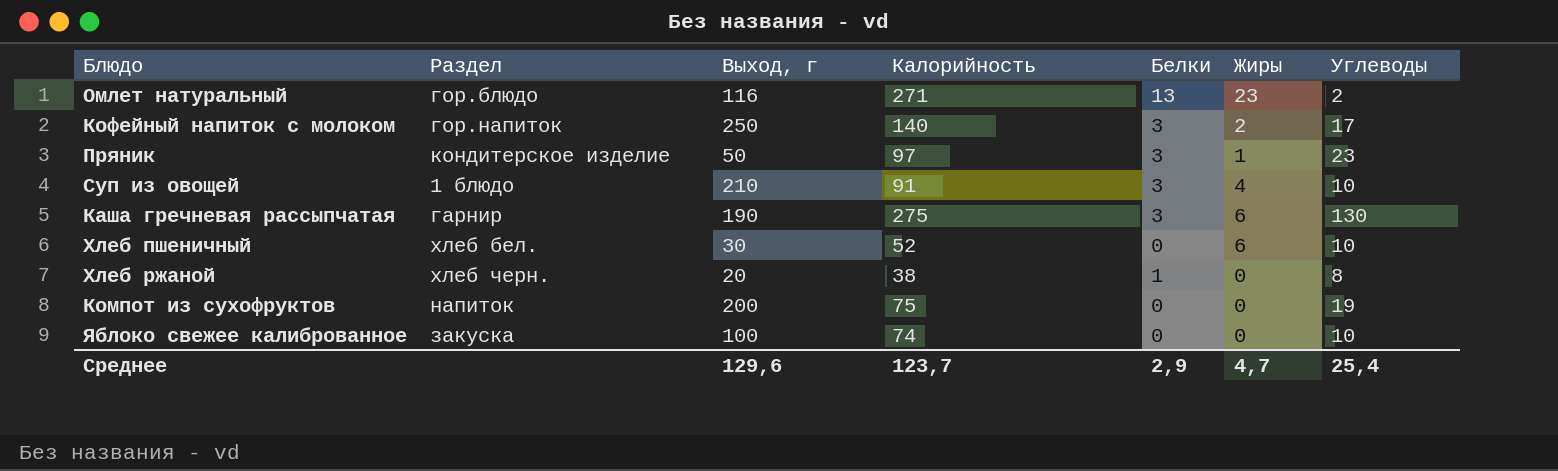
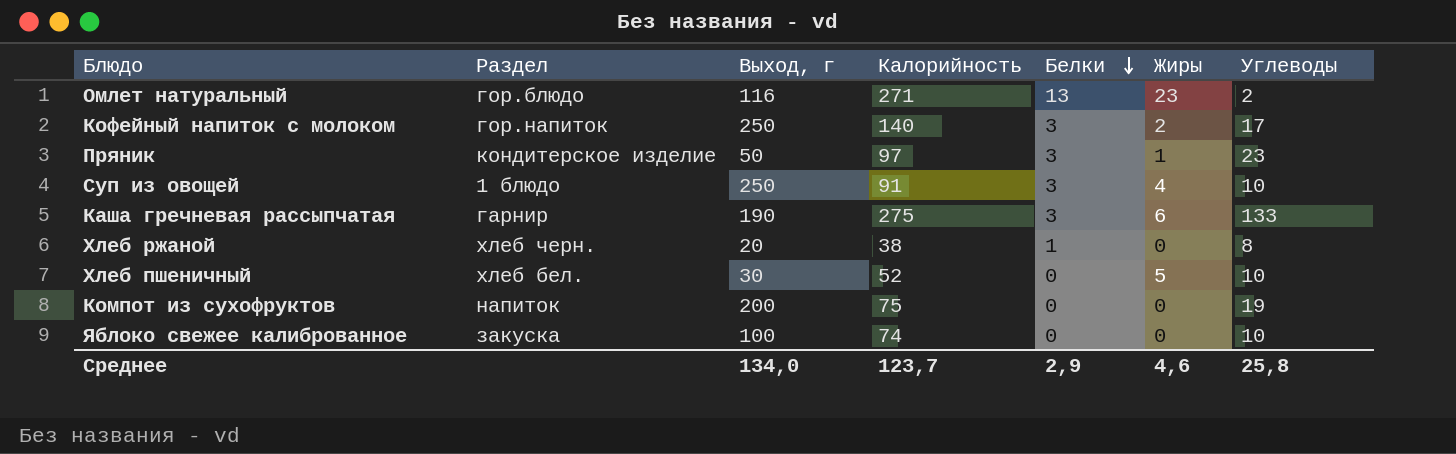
row order: none -> Белки descending
Суп из овощей | Выход, г: 210 -> 250
Каша гречневая рассыпчатая | Углеводы: 130 -> 133
Хлеб пшеничный | Жиры: 6 -> 5
Среднее | Выход, г: 129,6 -> 134,0
Среднее | Жиры: 4,7 -> 4,6
Среднее | Углеводы: 25,4 -> 25,8

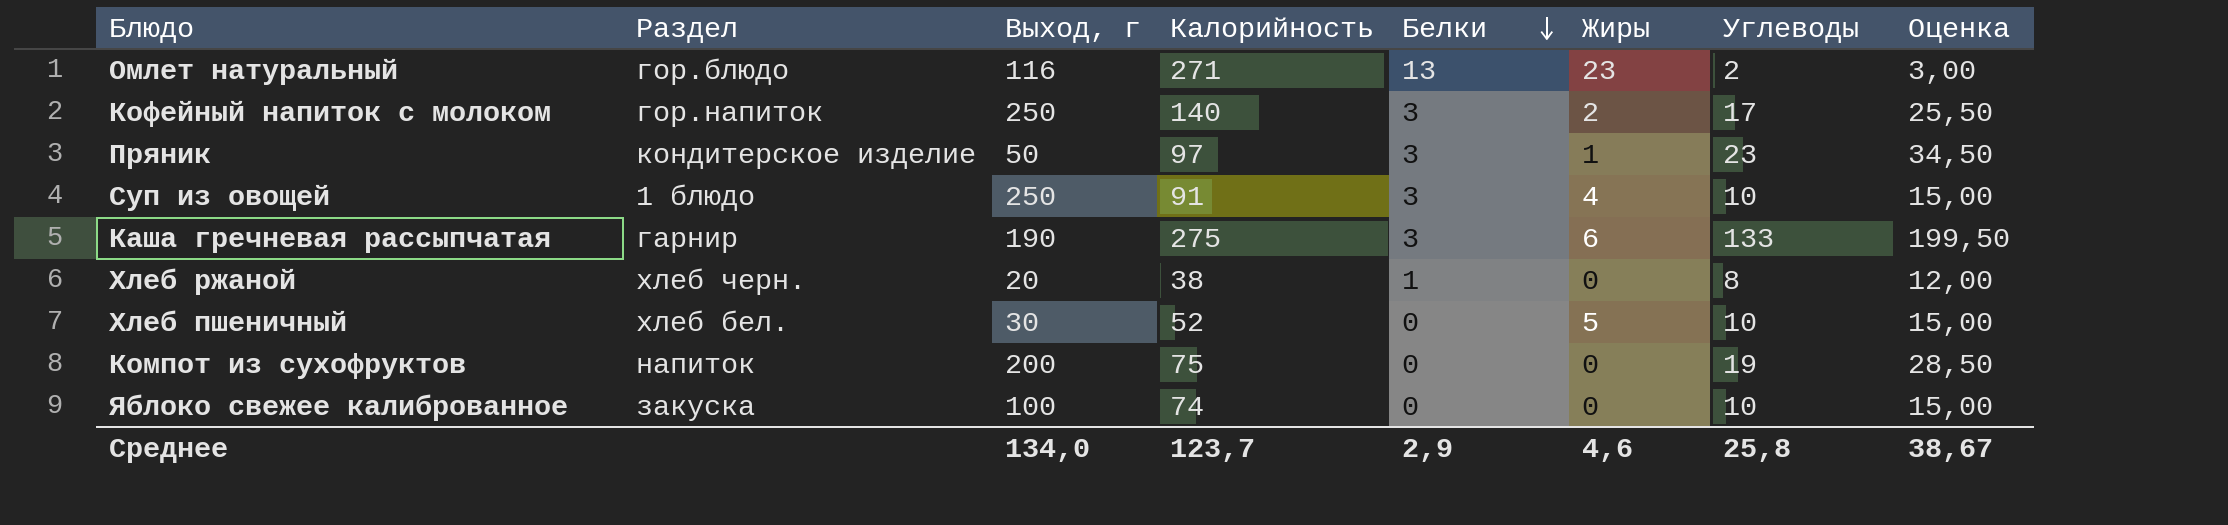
column Оценка | formula: none -> [Углеводы] * 1,5

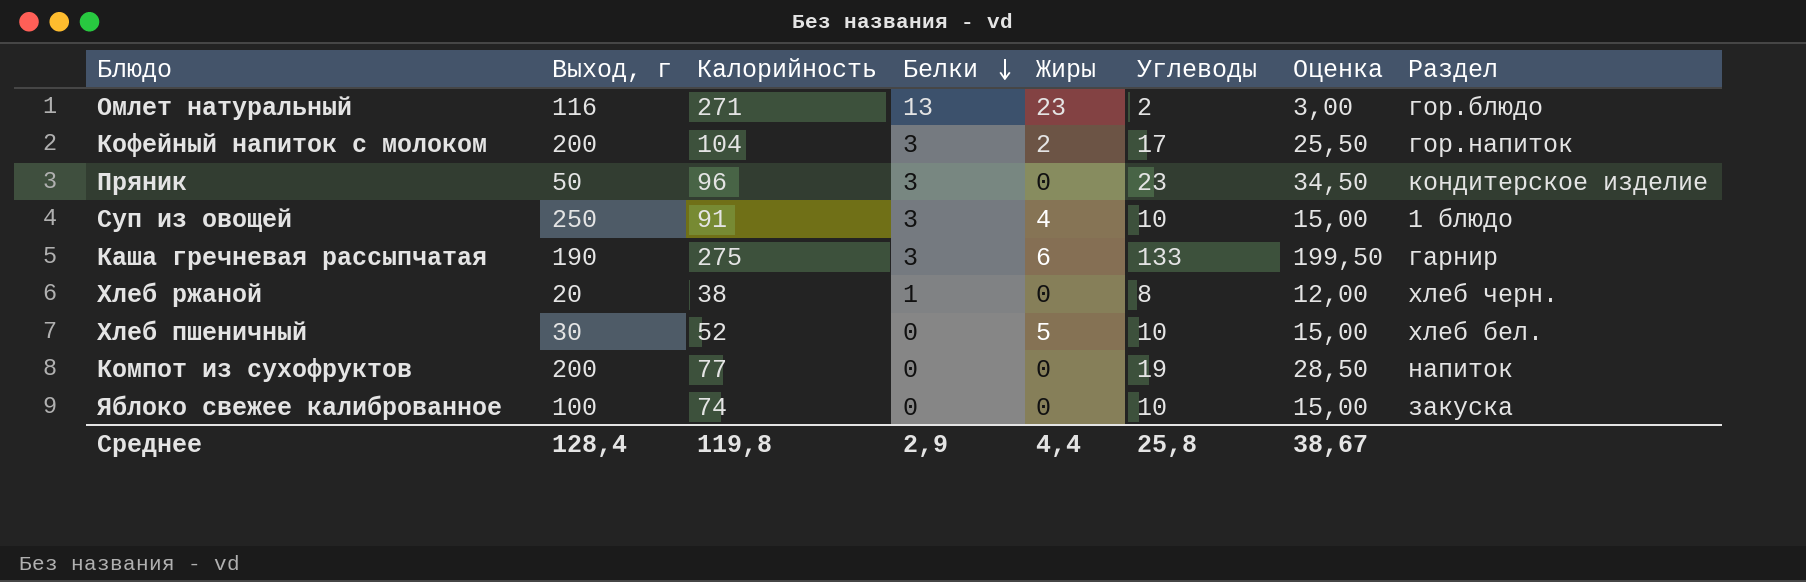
column Раздел | position: 2 -> 8
Кофейный напиток с молоком | Выход, г: 250 -> 200
Кофейный напиток с молоком | Калорийность: 140 -> 104
Пряник | Калорийность: 97 -> 96
Пряник | Жиры: 1 -> 0
Компот из сухофруктов | Калорийность: 75 -> 77
Среднее | Выход, г: 134,0 -> 128,4
Среднее | Калорийность: 123,7 -> 119,8
Среднее | Жиры: 4,6 -> 4,4

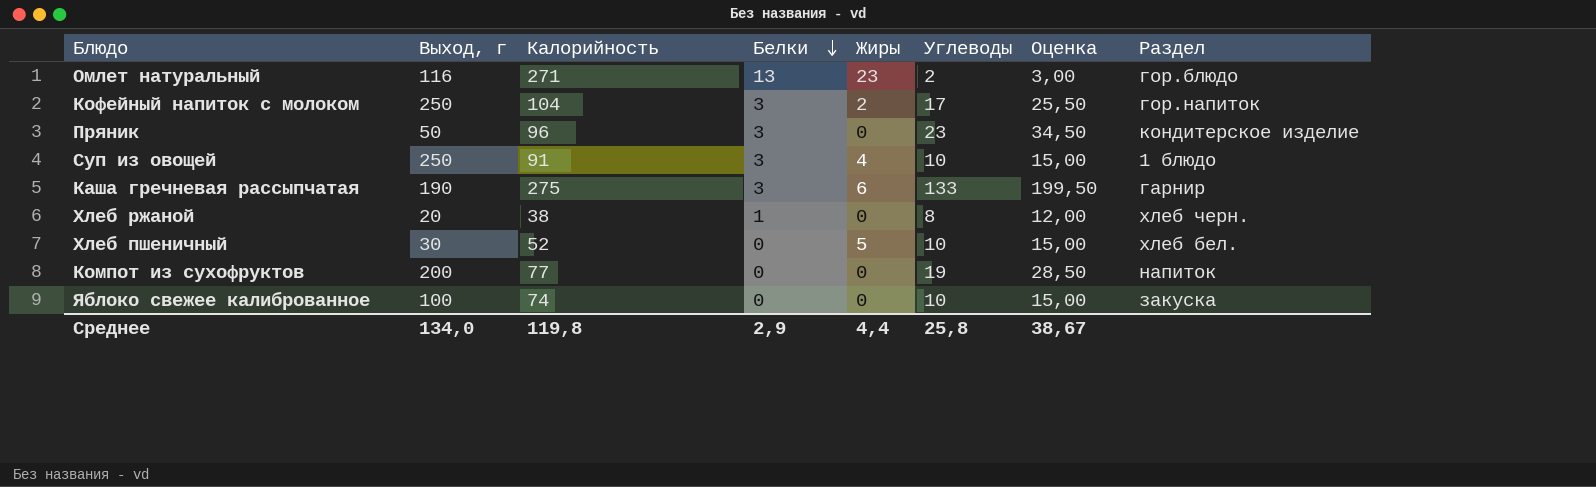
Кофейный напиток с молоком | Выход, г: 200 -> 250
Среднее | Выход, г: 128,4 -> 134,0

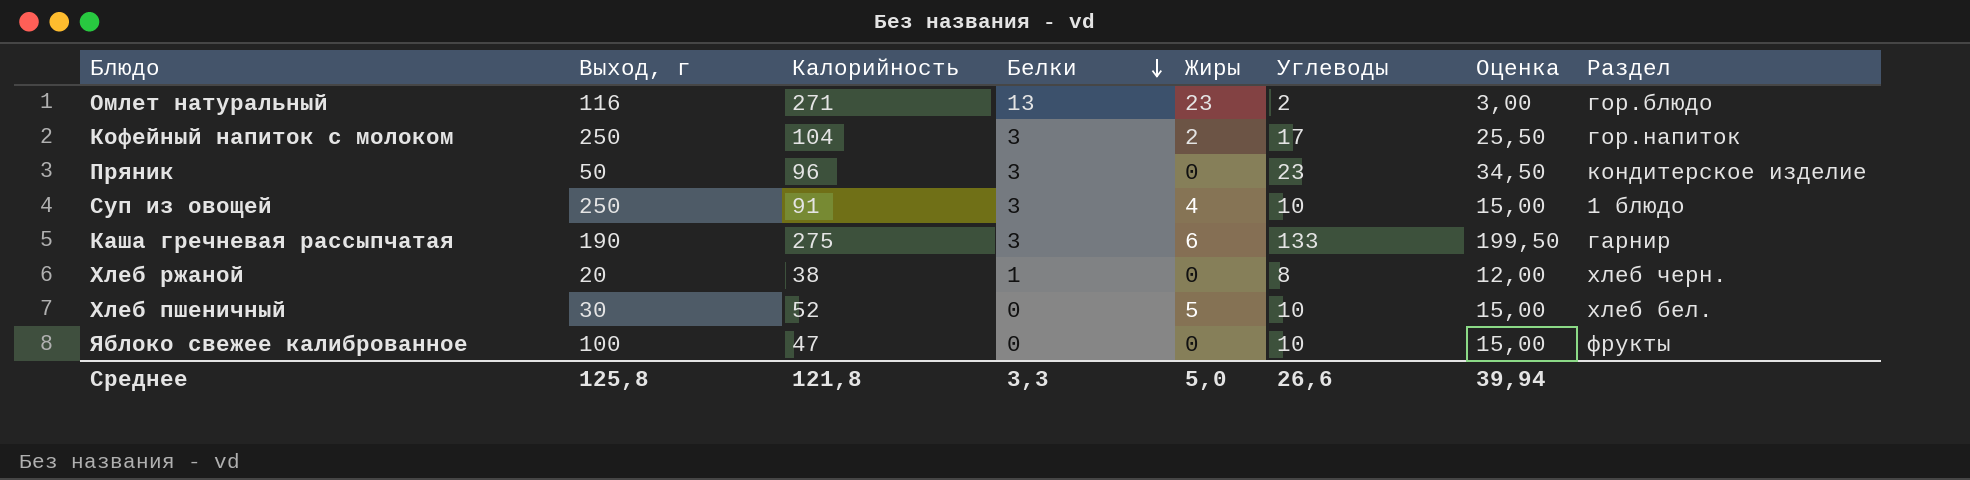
row Компот из сухофруктов: 200 | 77 | 0 | 0 | 19 | 28,50 | напиток -> none
Яблоко свежее калиброванное | Калорийность: 74 -> 47
Яблоко свежее калиброванное | Раздел: закуска -> фрукты
Среднее | Выход, г: 134,0 -> 125,8
Среднее | Калорийность: 119,8 -> 121,8
Среднее | Белки: 2,9 -> 3,3
Среднее | Жиры: 4,4 -> 5,0
Среднее | Углеводы: 25,8 -> 26,6
Среднее | Оценка: 38,67 -> 39,94

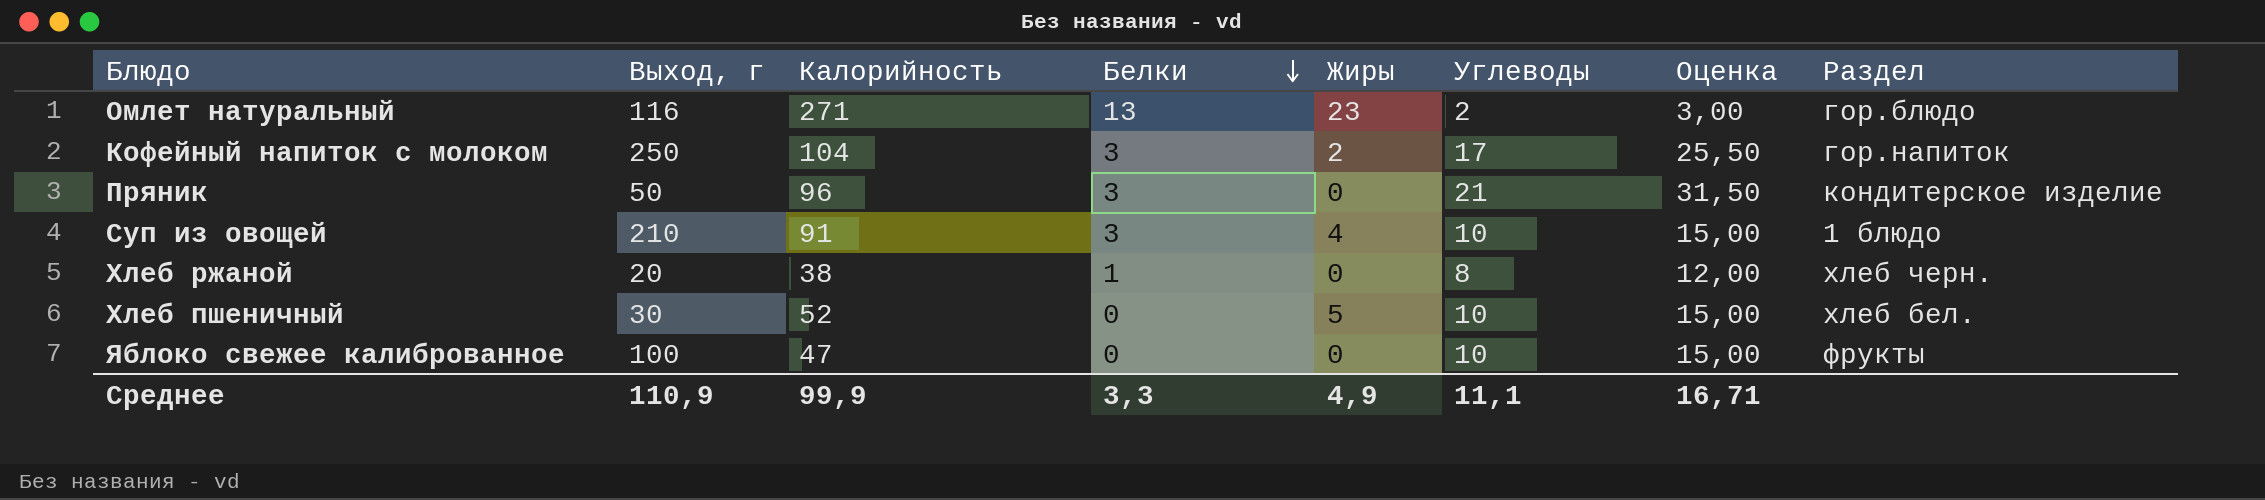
row Каша гречневая рассыпчатая: 190 | 275 | 3 | 6 | 133 | 199,50 | гарнир -> none
Пряник | Углеводы: 23 -> 21
Пряник | Оценка: 34,50 -> 31,50
Суп из овощей | Выход, г: 250 -> 210
Среднее | Выход, г: 125,8 -> 110,9
Среднее | Калорийность: 121,8 -> 99,9
Среднее | Жиры: 5,0 -> 4,9
Среднее | Углеводы: 26,6 -> 11,1
Среднее | Оценка: 39,94 -> 16,71

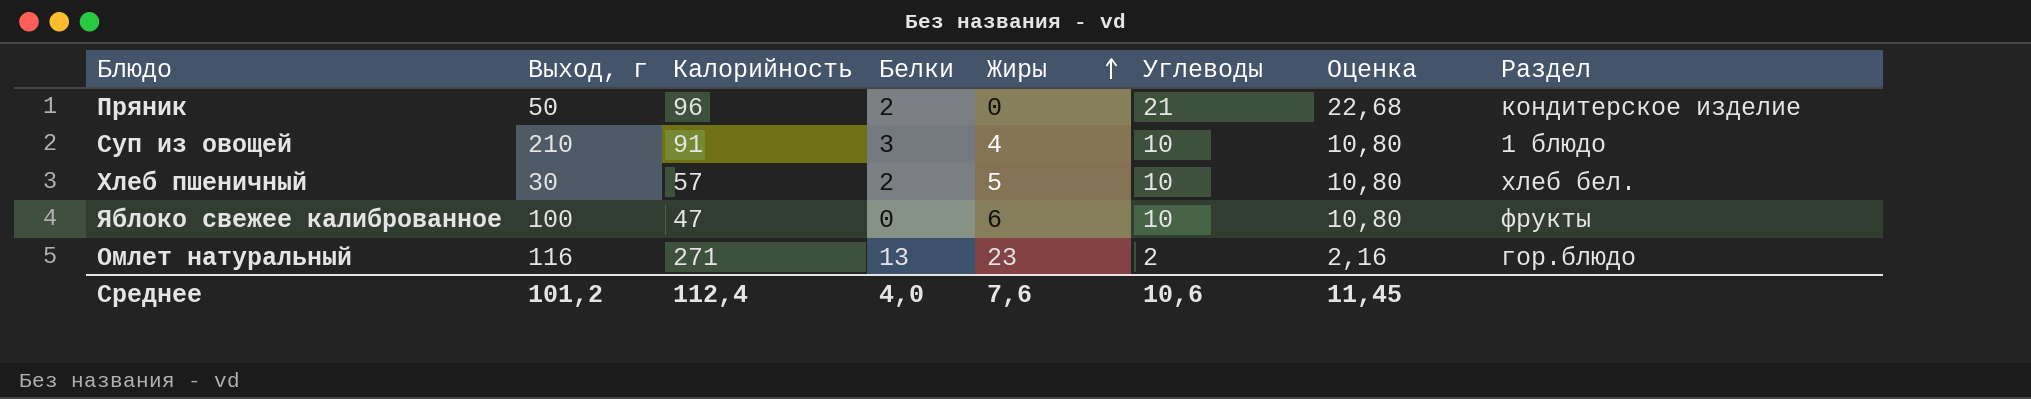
row order: Белки descending -> Жиры ascending
column Оценка | formula: [Углеводы] * 1,5 -> [Углеводы] * 1,08
row Кофейный напиток с молоком: 250 | 104 | 3 | 2 | 17 | 25,50 | гор.напиток -> none
row Хлеб ржаной: 20 | 38 | 1 | 0 | 8 | 12,00 | хлеб черн. -> none
Пряник | Белки: 3 -> 2
Хлеб пшеничный | Калорийность: 52 -> 57
Хлеб пшеничный | Белки: 0 -> 2
Яблоко свежее калиброванное | Жиры: 0 -> 6
Среднее | Выход, г: 110,9 -> 101,2
Среднее | Калорийность: 99,9 -> 112,4
Среднее | Белки: 3,3 -> 4,0
Среднее | Жиры: 4,9 -> 7,6
Среднее | Углеводы: 11,1 -> 10,6
Среднее | Оценка: 16,71 -> 11,45

